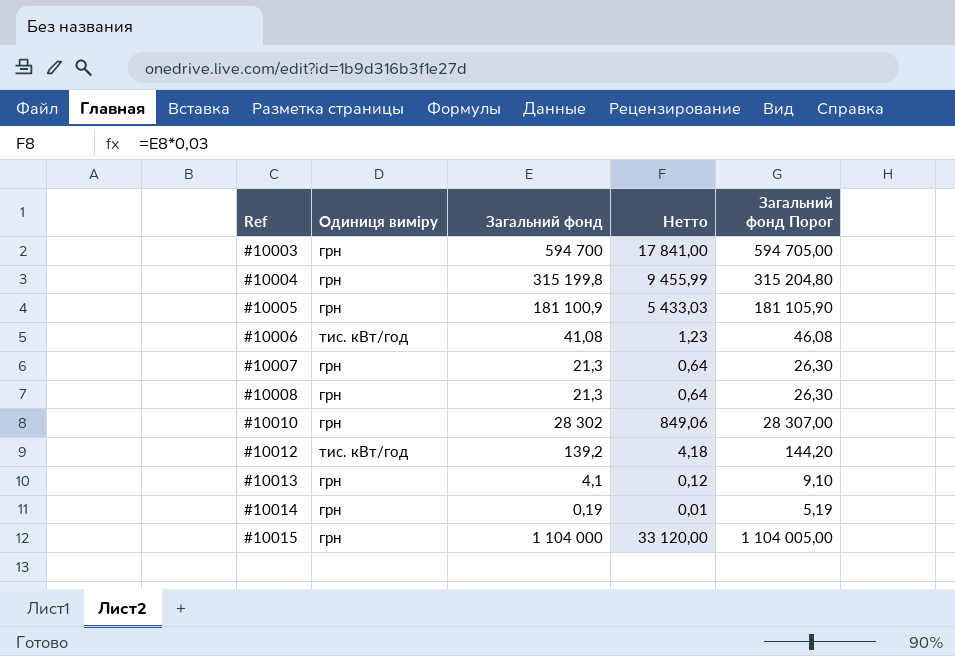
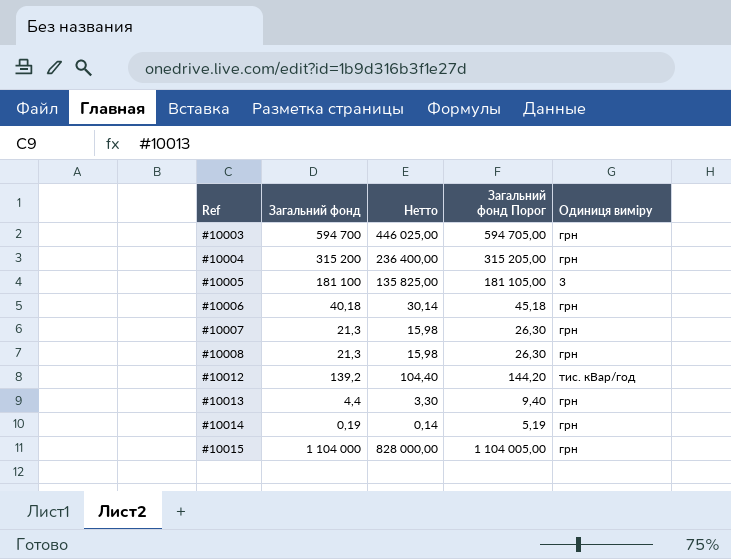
column Нетто | formula: [Загальний фонд] * 0,03 -> [Загальний фонд] * 0,75
column Одиниця виміру | position: 2 -> 5
row #10010: грн | 28 302 | 849,06 | 28 307,00 -> none
#10004 | Загальний фонд: 315 199,8 -> 315 200
#10004 | Загальний фонд Порог: 315 204,80 -> 315 205,00
#10005 | Загальний фонд: 181 100,9 -> 181 100
#10005 | Загальний фонд Порог: 181 105,90 -> 181 105,00
#10005 | Одиниця виміру: грн -> 3
#10006 | Загальний фонд: 41,08 -> 40,18
#10006 | Загальний фонд Порог: 46,08 -> 45,18
#10006 | Одиниця виміру: тис. кВт/год -> грн
#10012 | Одиниця виміру: тис. кВт/год -> тис. кВар/год
#10013 | Загальний фонд: 4,1 -> 4,4
#10013 | Загальний фонд Порог: 9,10 -> 9,40

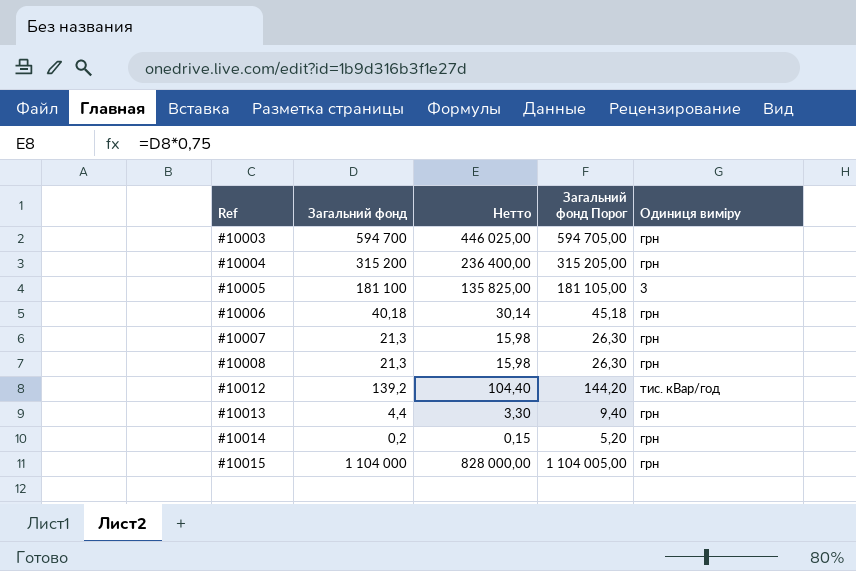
#10014 | Загальний фонд: 0,19 -> 0,2
#10014 | Нетто: 0,14 -> 0,15
#10014 | Загальний фонд Порог: 5,19 -> 5,20

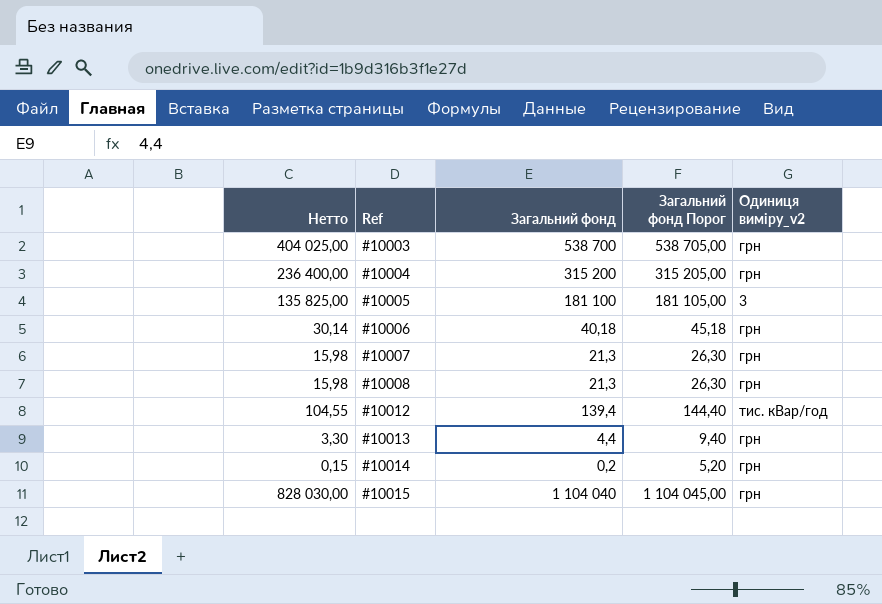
column Нетто | position: 3 -> 1
column name: Одиниця виміру -> Одиниця виміру_v2
#10003 | Нетто: 446 025,00 -> 404 025,00
#10003 | Загальний фонд: 594 700 -> 538 700
#10003 | Загальний фонд Порог: 594 705,00 -> 538 705,00
#10012 | Нетто: 104,40 -> 104,55
#10012 | Загальний фонд: 139,2 -> 139,4
#10012 | Загальний фонд Порог: 144,20 -> 144,40
#10015 | Нетто: 828 000,00 -> 828 030,00
#10015 | Загальний фонд: 1 104 000 -> 1 104 040
#10015 | Загальний фонд Порог: 1 104 005,00 -> 1 104 045,00

